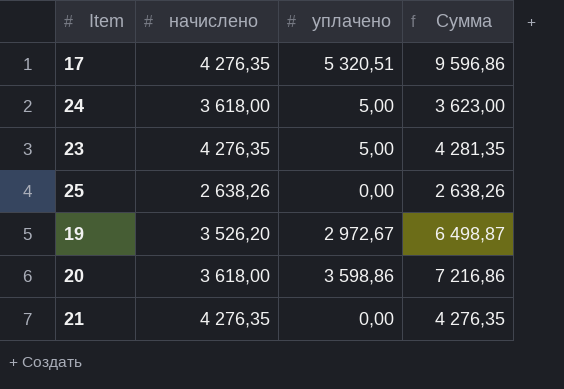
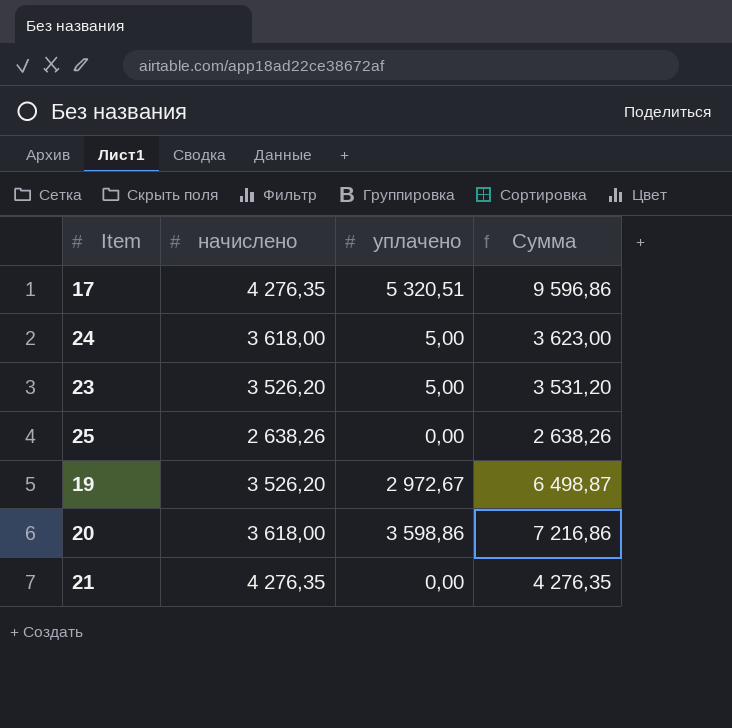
23 | начислено: 4 276,35 -> 3 526,20
23 | Сумма: 4 281,35 -> 3 531,20

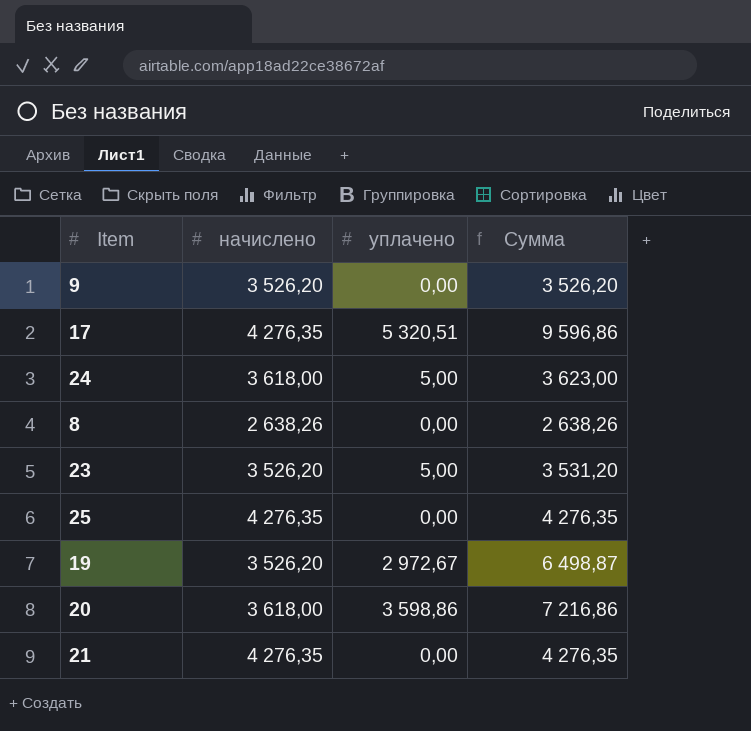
row 9: none -> 3 526,20 | 0,00 | 3 526,20
row 8: none -> 2 638,26 | 0,00 | 2 638,26
25 | начислено: 2 638,26 -> 4 276,35
25 | Сумма: 2 638,26 -> 4 276,35

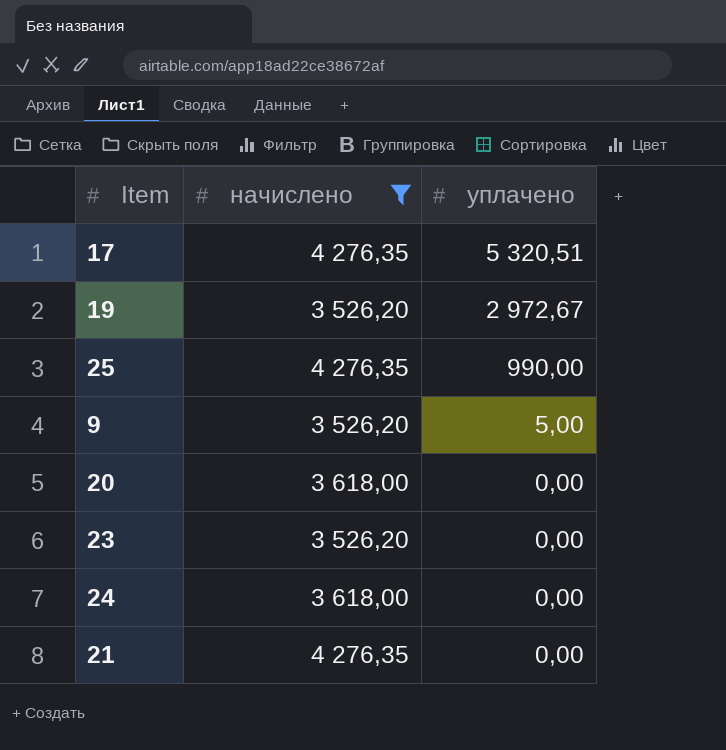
filter: none -> начислено != 2 638,26
row order: none -> уплачено descending
column Сумма | formula: [начислено] + [уплачено] -> none
25 | уплачено: 0,00 -> 990,00
9 | уплачено: 0,00 -> 5,00
20 | уплачено: 3 598,86 -> 0,00
23 | уплачено: 5,00 -> 0,00
24 | уплачено: 5,00 -> 0,00

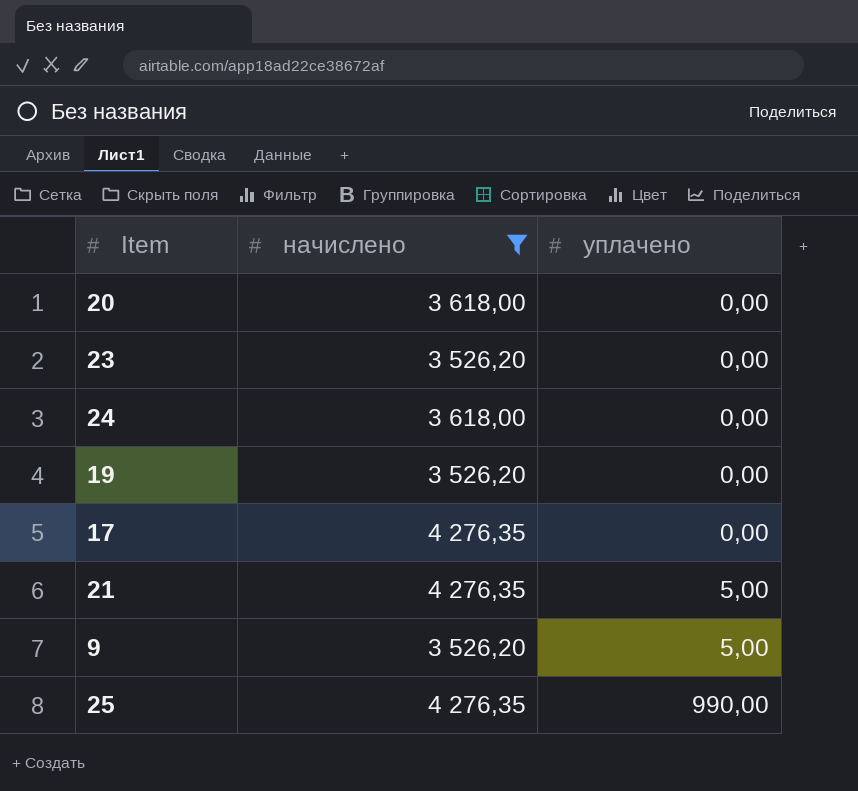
row order: уплачено descending -> уплачено ascending
19 | уплачено: 2 972,67 -> 0,00
17 | уплачено: 5 320,51 -> 0,00
21 | уплачено: 0,00 -> 5,00

